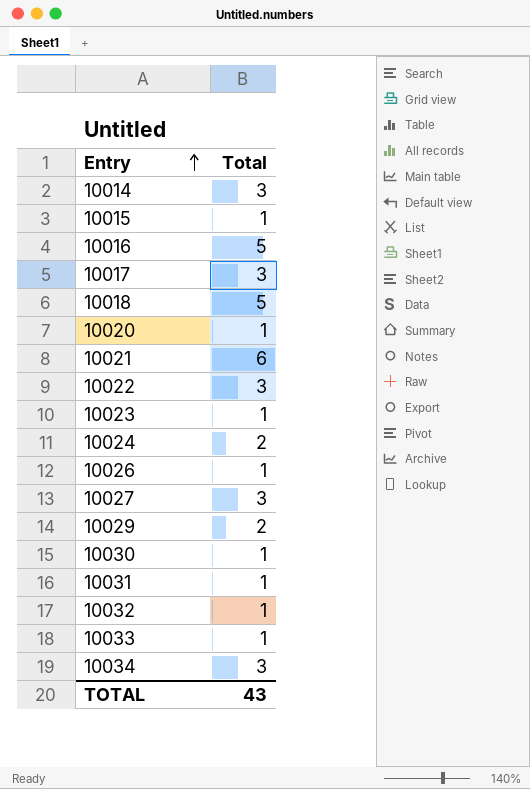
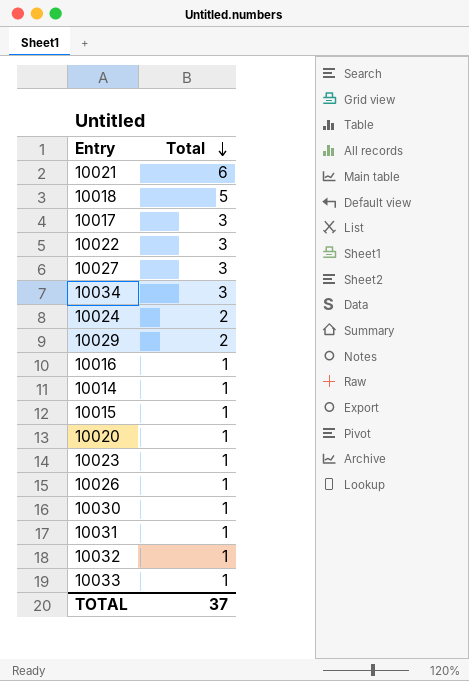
row order: Entry ascending -> Total descending
10016 | Total: 5 -> 1
10014 | Total: 3 -> 1
TOTAL | Total: 43 -> 37

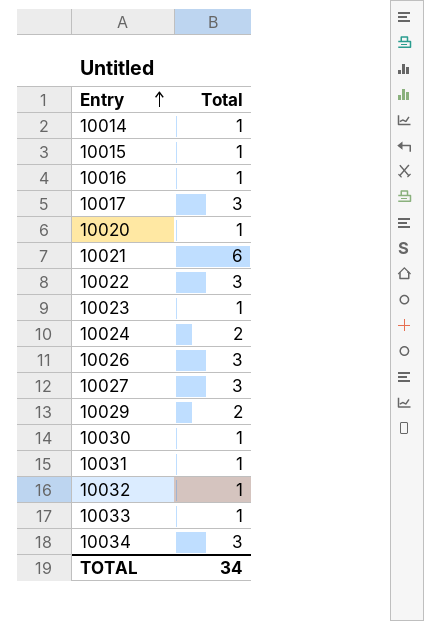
row order: Total descending -> Entry ascending
row 10018: 5 -> none
10026 | Total: 1 -> 3
TOTAL | Total: 37 -> 34

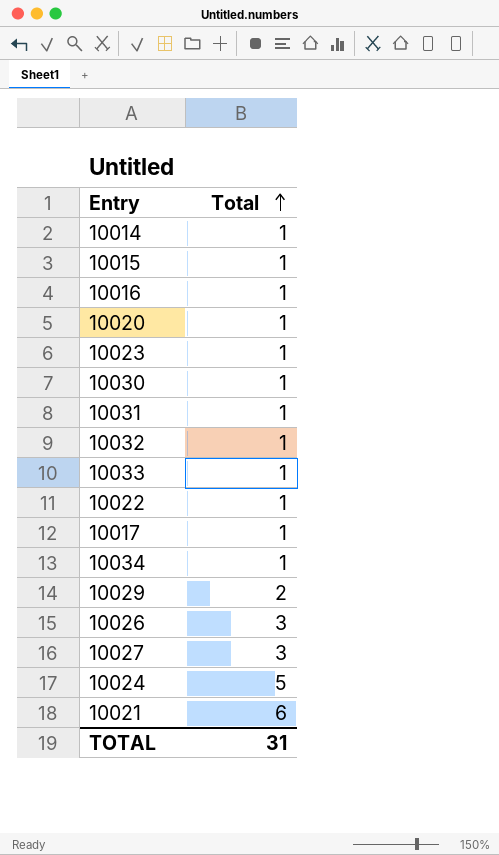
row order: Entry ascending -> Total ascending
10022 | Total: 3 -> 1
10017 | Total: 3 -> 1
10034 | Total: 3 -> 1
10024 | Total: 2 -> 5
TOTAL | Total: 34 -> 31

